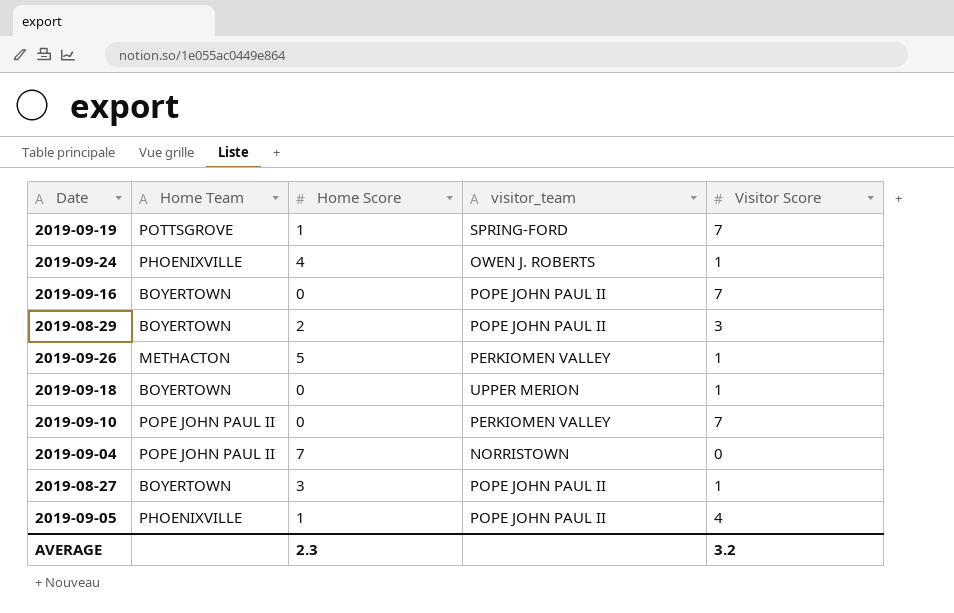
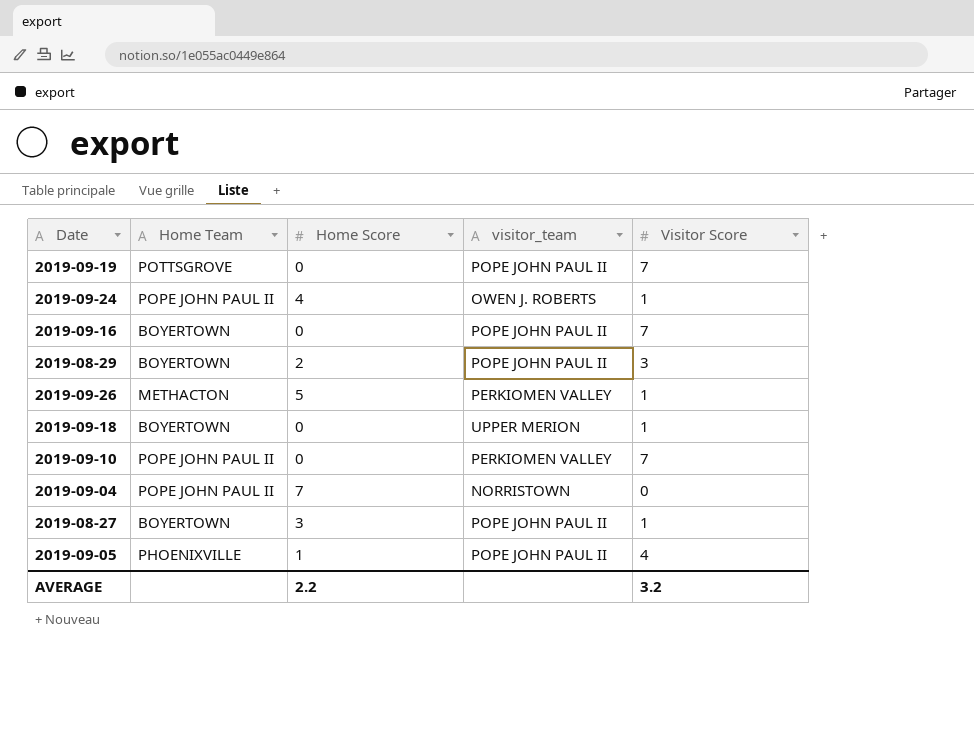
2019-09-19 | Home Score: 1 -> 0
2019-09-19 | visitor_team: SPRING-FORD -> POPE JOHN PAUL II
2019-09-24 | Home Team: PHOENIXVILLE -> POPE JOHN PAUL II
AVERAGE | Home Score: 2.3 -> 2.2

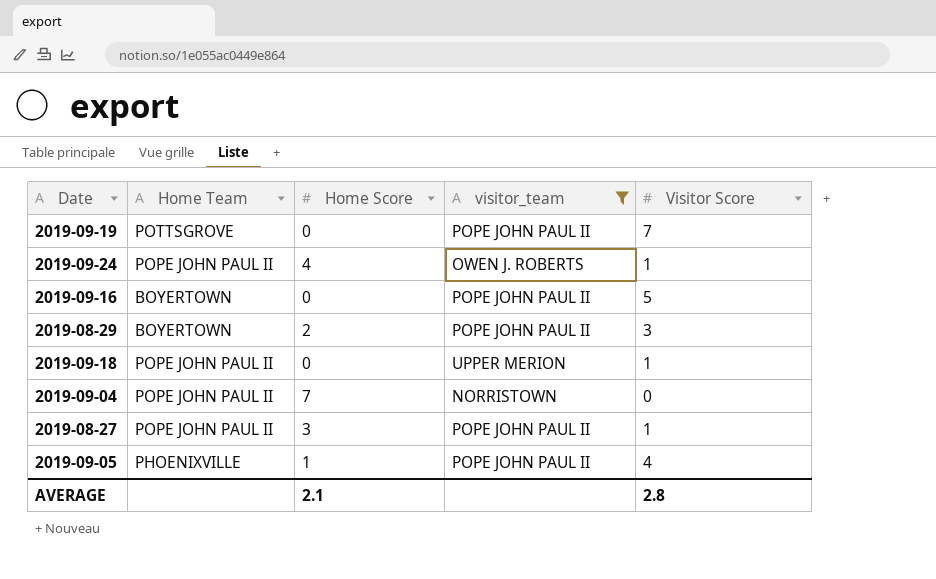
filter: none -> visitor_team != PERKIOMEN VALLEY
2019-09-16 | Visitor Score: 7 -> 5
2019-09-18 | Home Team: BOYERTOWN -> POPE JOHN PAUL II
2019-08-27 | Home Team: BOYERTOWN -> POPE JOHN PAUL II
AVERAGE | Home Score: 2.2 -> 2.1
AVERAGE | Visitor Score: 3.2 -> 2.8

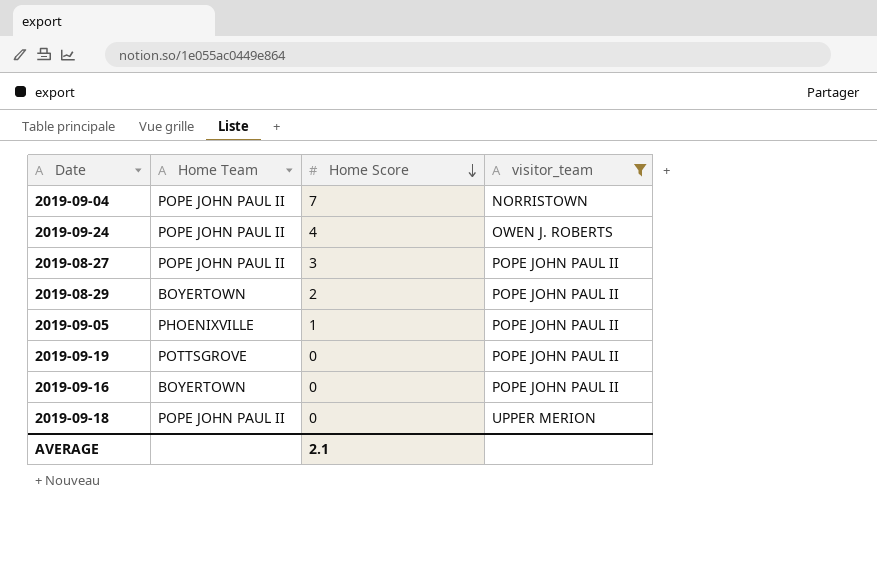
row order: none -> Home Score descending
column Visitor Score | position: 5 -> none

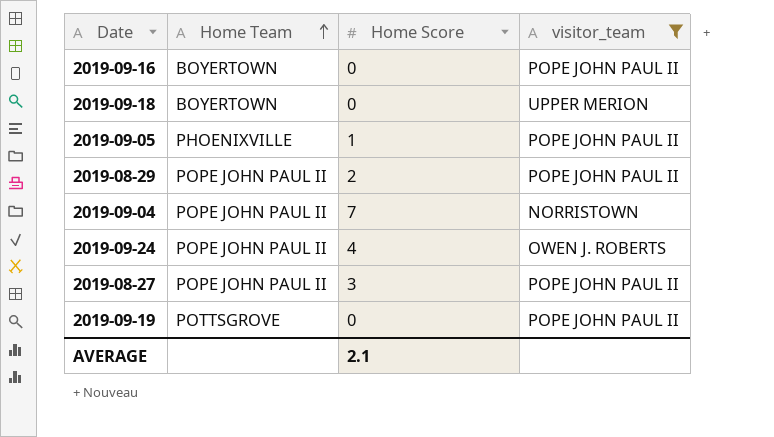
row order: Home Score descending -> Home Team ascending
2019-09-18 | Home Team: POPE JOHN PAUL II -> BOYERTOWN
2019-08-29 | Home Team: BOYERTOWN -> POPE JOHN PAUL II

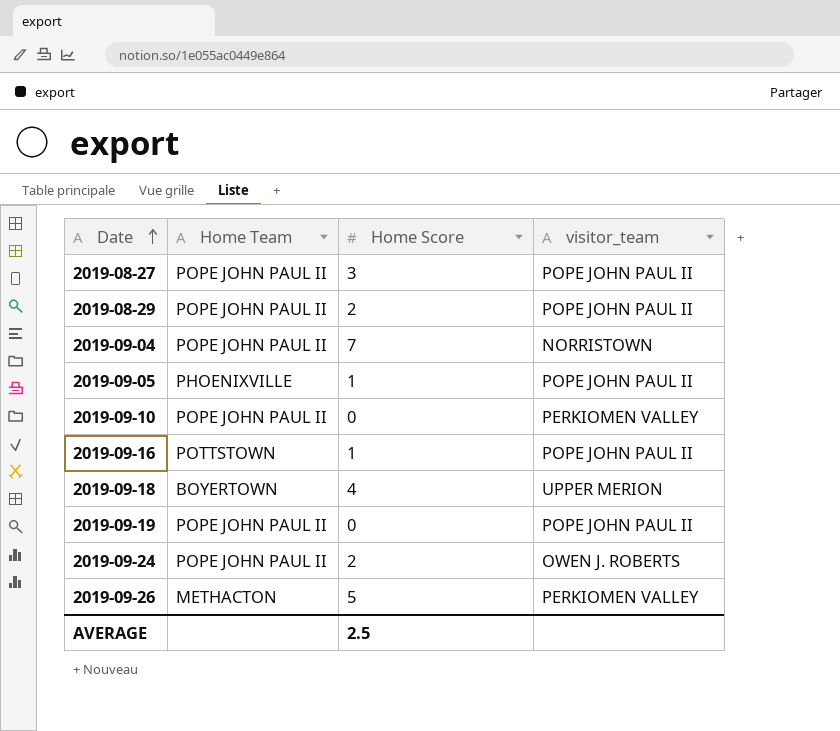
filter: visitor_team != PERKIOMEN VALLEY -> none
row order: Home Team ascending -> Date ascending
2019-09-16 | Home Team: BOYERTOWN -> POTTSTOWN
2019-09-16 | Home Score: 0 -> 1
2019-09-18 | Home Score: 0 -> 4
2019-09-19 | Home Team: POTTSGROVE -> POPE JOHN PAUL II
2019-09-24 | Home Score: 4 -> 2
AVERAGE | Home Score: 2.1 -> 2.5

